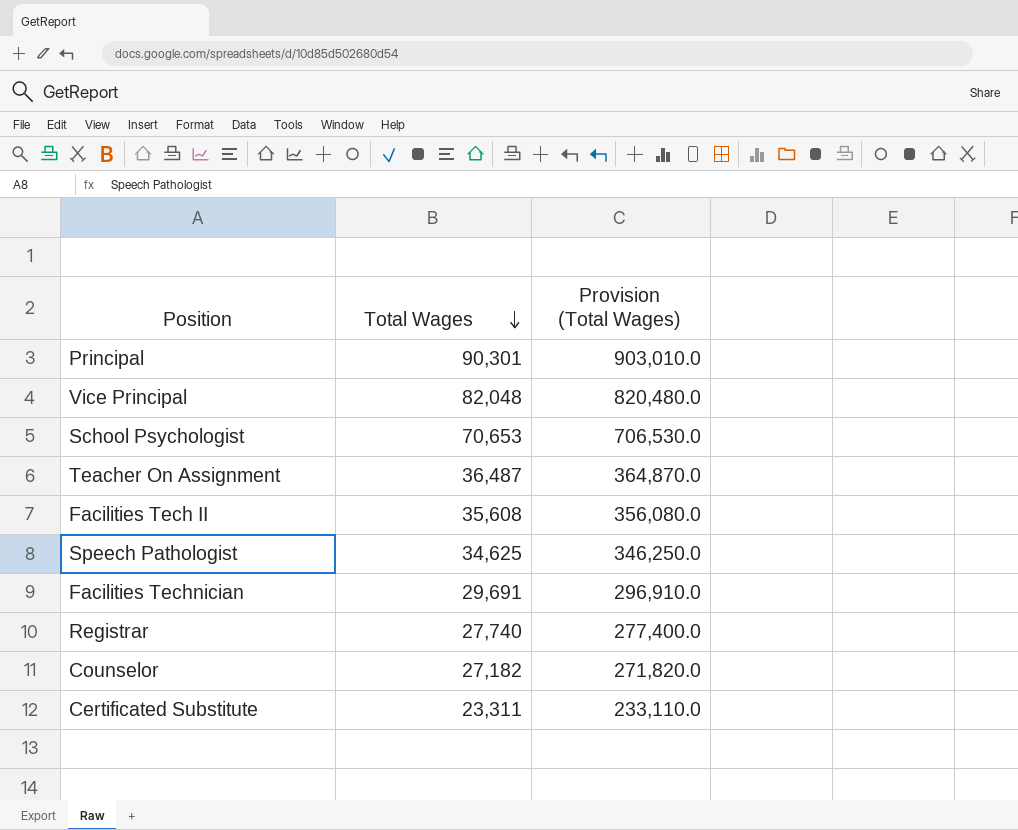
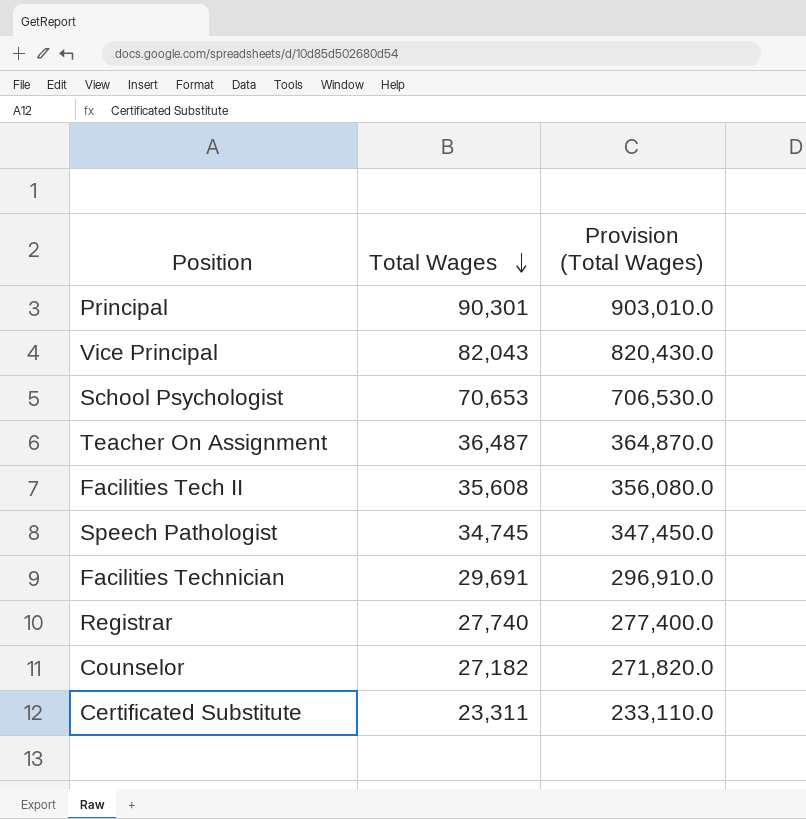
Vice Principal | Total Wages: 82,048 -> 82,043
Vice Principal | Provision (Total Wages): 820,480.0 -> 820,430.0
Speech Pathologist | Total Wages: 34,625 -> 34,745
Speech Pathologist | Provision (Total Wages): 346,250.0 -> 347,450.0

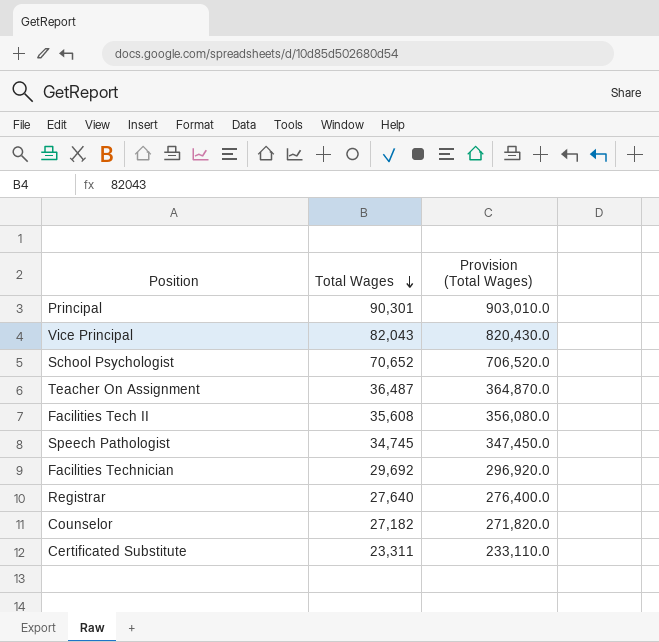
School Psychologist | Total Wages: 70,653 -> 70,652
School Psychologist | Provision (Total Wages): 706,530.0 -> 706,520.0
Facilities Technician | Total Wages: 29,691 -> 29,692
Facilities Technician | Provision (Total Wages): 296,910.0 -> 296,920.0
Registrar | Total Wages: 27,740 -> 27,640
Registrar | Provision (Total Wages): 277,400.0 -> 276,400.0

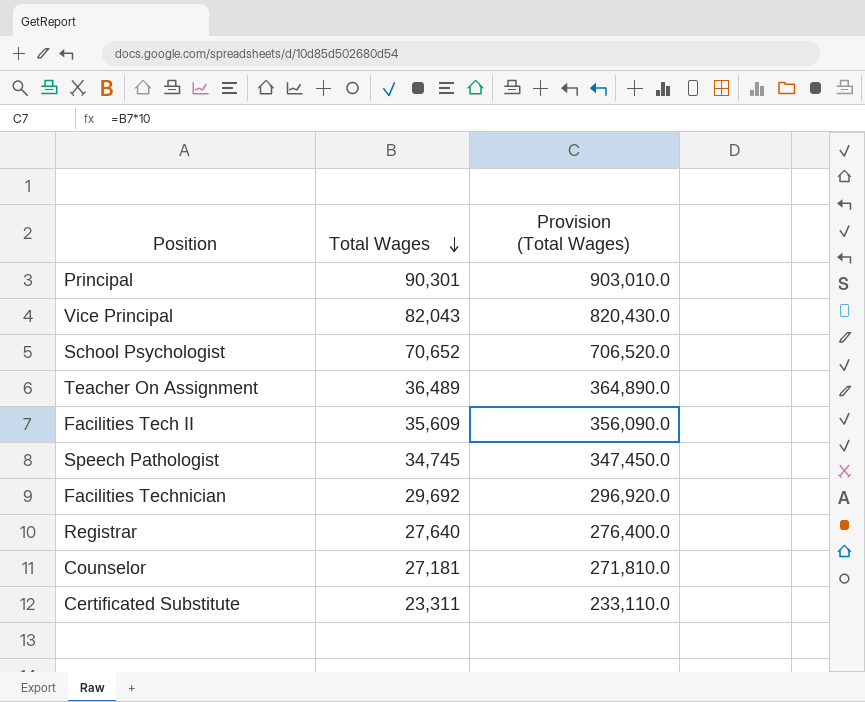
Teacher On Assignment | Total Wages: 36,487 -> 36,489
Teacher On Assignment | Provision (Total Wages): 364,870.0 -> 364,890.0
Facilities Tech II | Total Wages: 35,608 -> 35,609
Facilities Tech II | Provision (Total Wages): 356,080.0 -> 356,090.0
Counselor | Total Wages: 27,182 -> 27,181
Counselor | Provision (Total Wages): 271,820.0 -> 271,810.0

